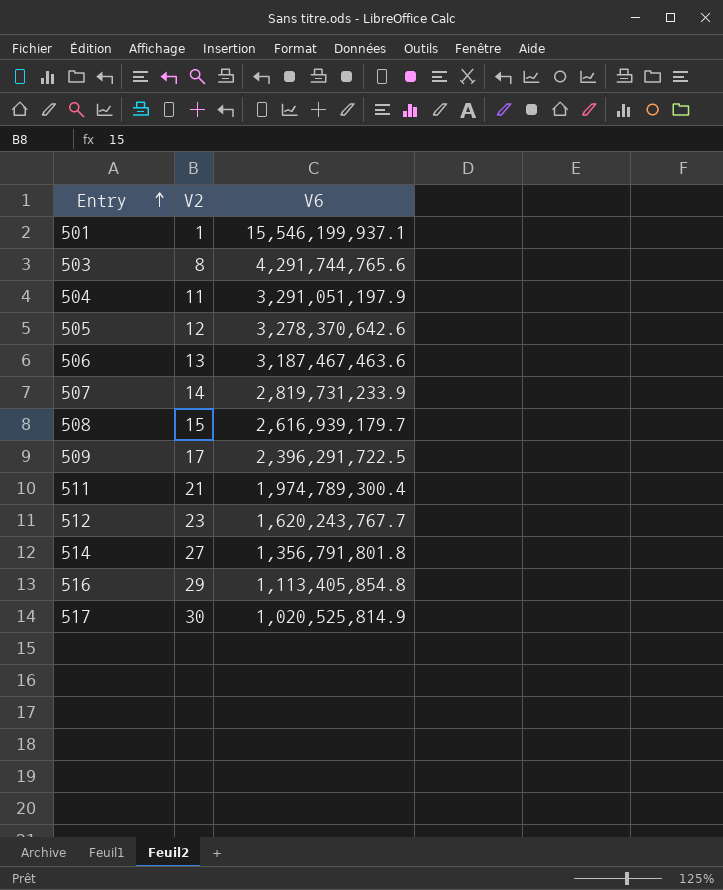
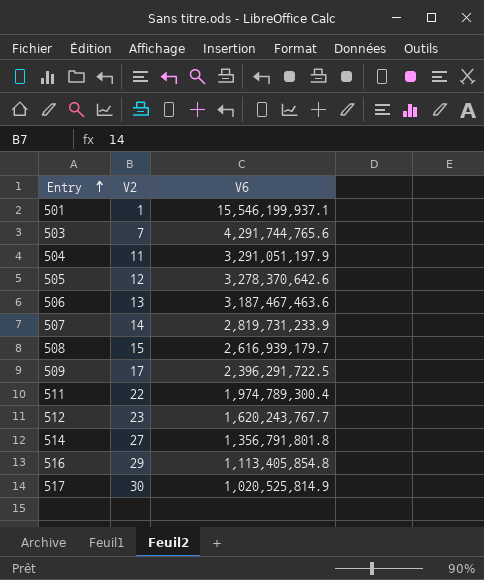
503 | V2: 8 -> 7
511 | V2: 21 -> 22

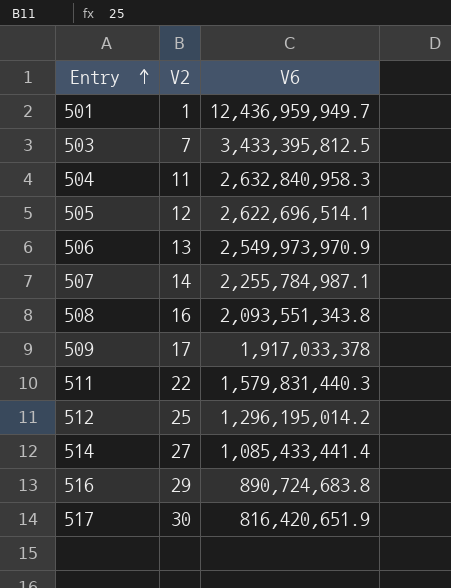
501 | V6: 15,546,199,937.1 -> 12,436,959,949.7
503 | V6: 4,291,744,765.6 -> 3,433,395,812.5
504 | V6: 3,291,051,197.9 -> 2,632,840,958.3
505 | V6: 3,278,370,642.6 -> 2,622,696,514.1
506 | V6: 3,187,467,463.6 -> 2,549,973,970.9
507 | V6: 2,819,731,233.9 -> 2,255,784,987.1
508 | V2: 15 -> 16
508 | V6: 2,616,939,179.7 -> 2,093,551,343.8
509 | V6: 2,396,291,722.5 -> 1,917,033,378
511 | V6: 1,974,789,300.4 -> 1,579,831,440.3
512 | V2: 23 -> 25
512 | V6: 1,620,243,767.7 -> 1,296,195,014.2
514 | V6: 1,356,791,801.8 -> 1,085,433,441.4
516 | V6: 1,113,405,854.8 -> 890,724,683.8
517 | V6: 1,020,525,814.9 -> 816,420,651.9

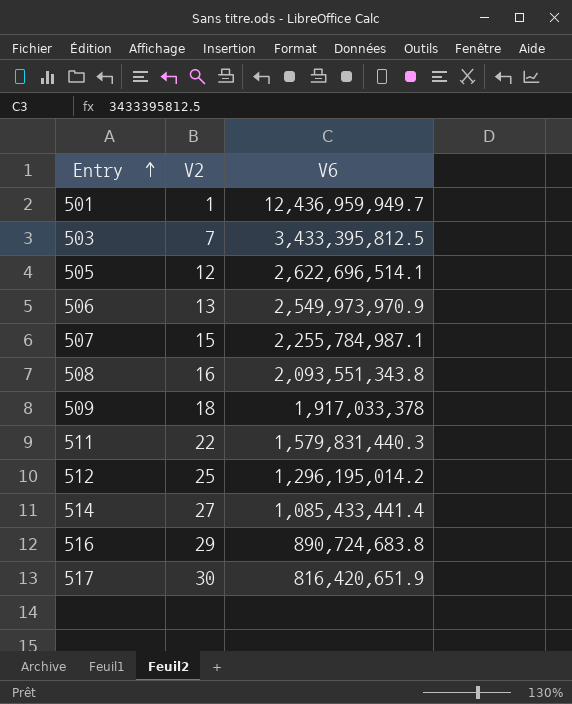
row 504: 11 | 2,632,840,958.3 -> none
507 | V2: 14 -> 15
509 | V2: 17 -> 18

